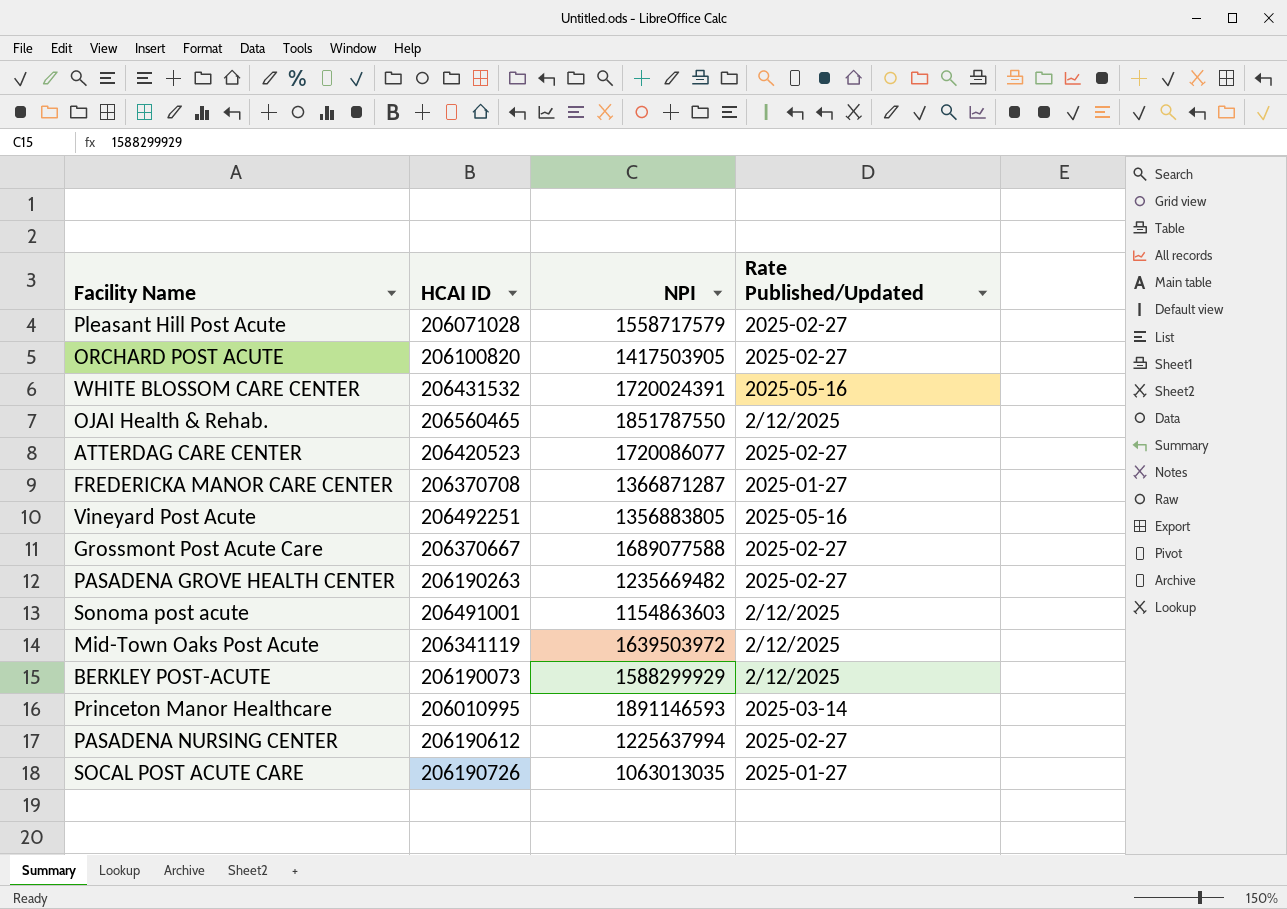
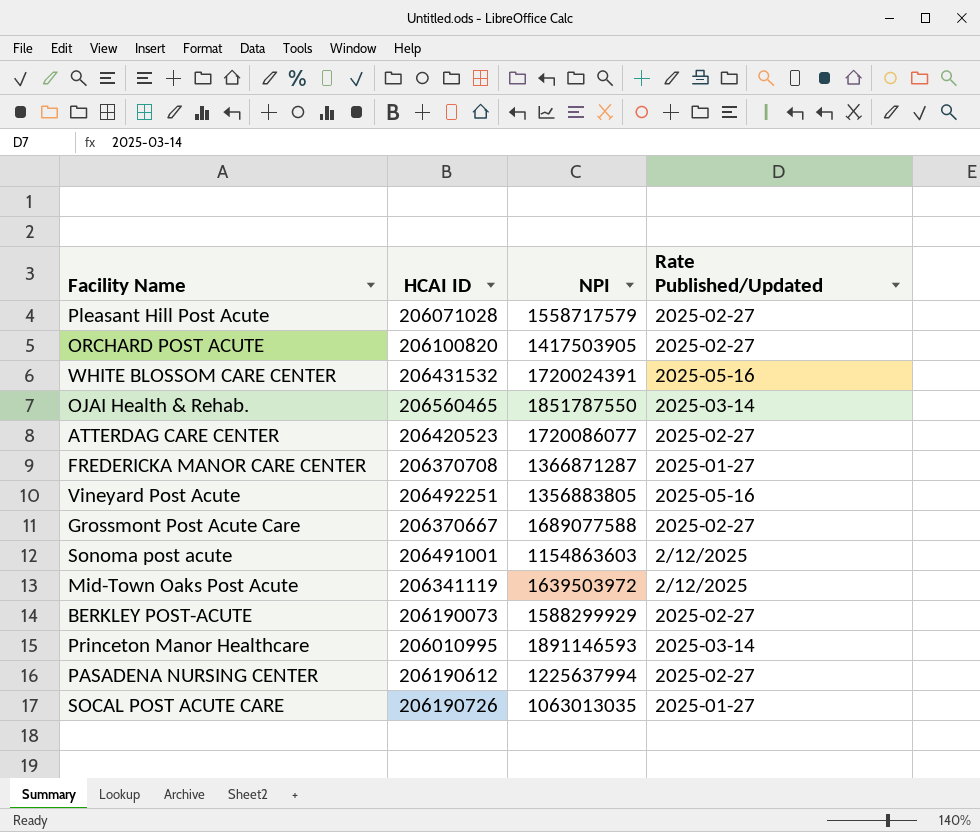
row PASADENA GROVE HEALTH CENTER: 206190263 | 1235669482 | 2025-02-27 -> none
OJAI Health & Rehab. | Rate Published/Updated: 2/12/2025 -> 2025-03-14
BERKLEY POST-ACUTE | Rate Published/Updated: 2/12/2025 -> 2025-02-27

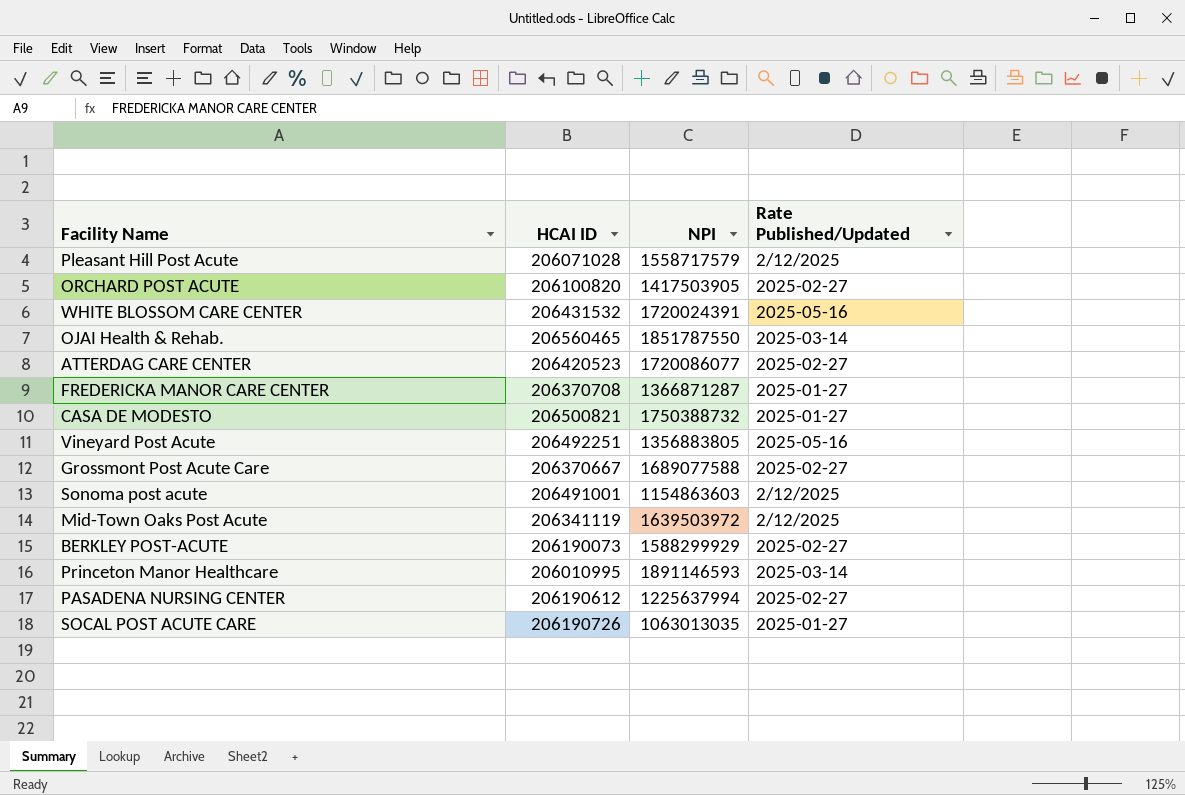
Pleasant Hill Post Acute | Rate Published/Updated: 2025-02-27 -> 2/12/2025
row CASA DE MODESTO: none -> 206500821 | 1750388732 | 2025-01-27

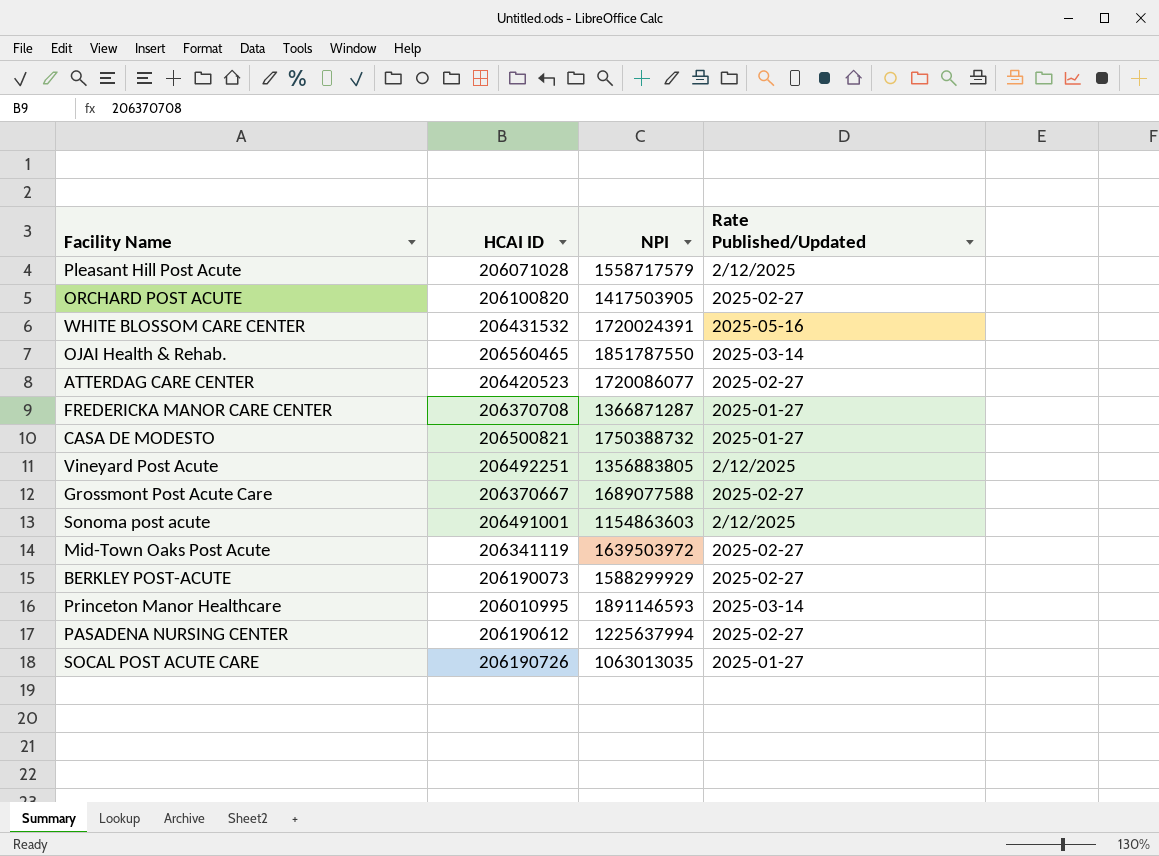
Vineyard Post Acute | Rate Published/Updated: 2025-05-16 -> 2/12/2025
Mid-Town Oaks Post Acute | Rate Published/Updated: 2/12/2025 -> 2025-02-27

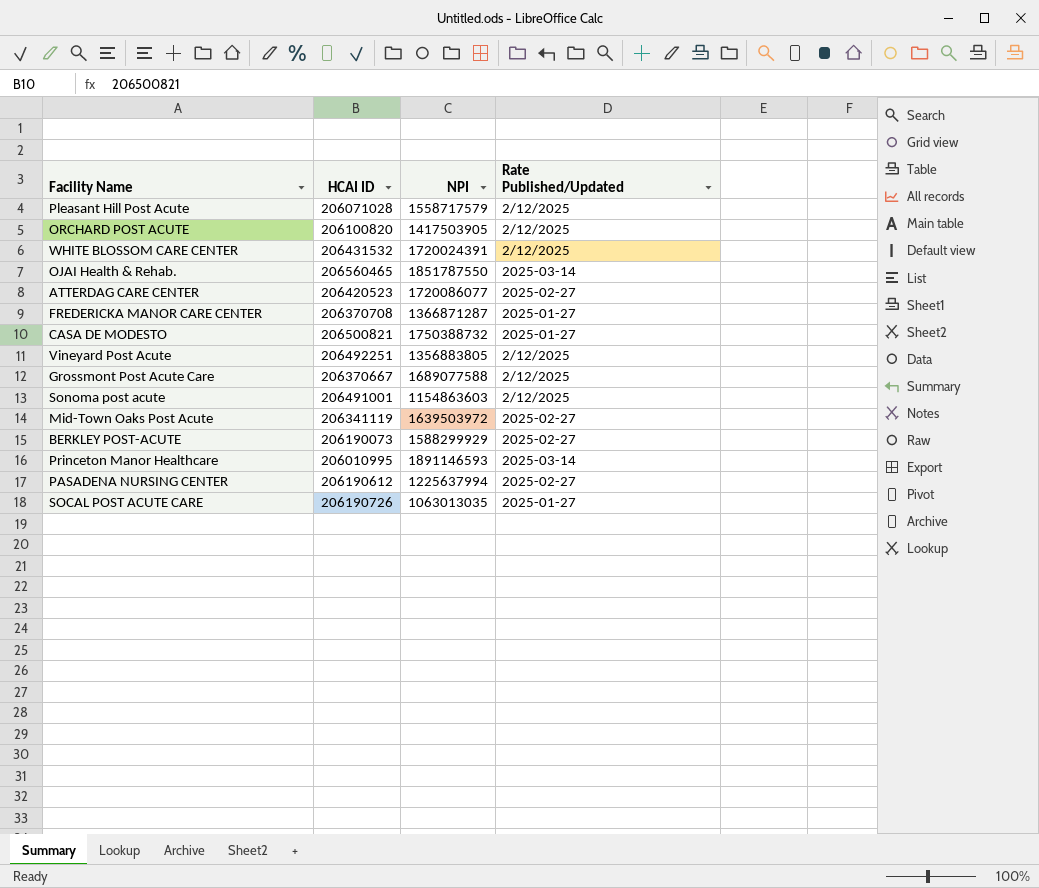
ORCHARD POST ACUTE | Rate Published/Updated: 2025-02-27 -> 2/12/2025
WHITE BLOSSOM CARE CENTER | Rate Published/Updated: 2025-05-16 -> 2/12/2025
Grossmont Post Acute Care | Rate Published/Updated: 2025-02-27 -> 2/12/2025

